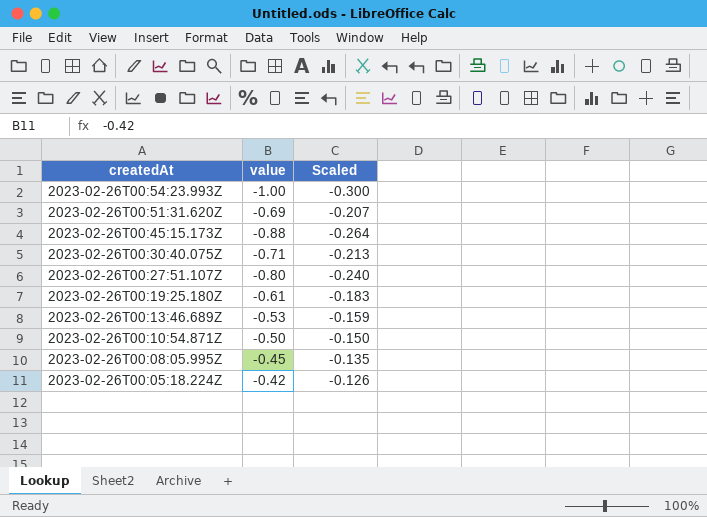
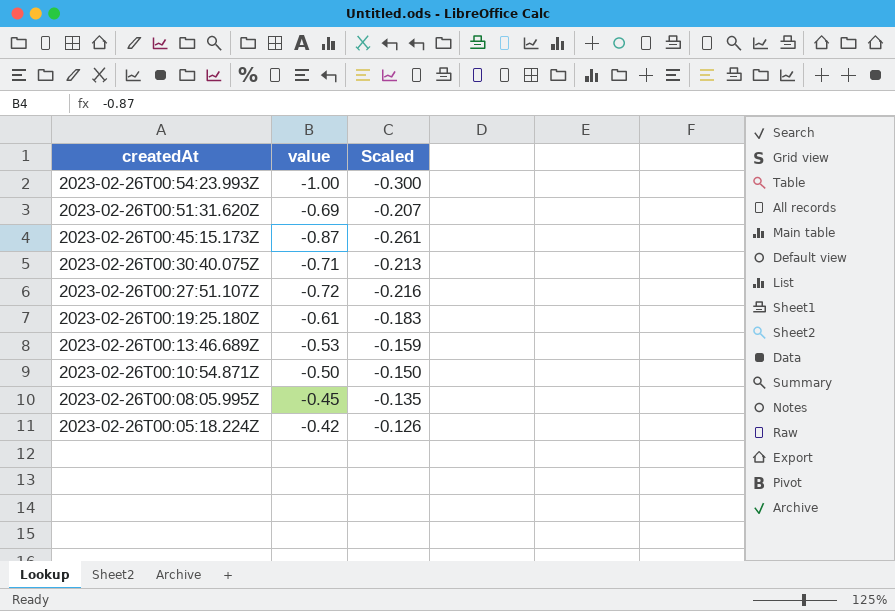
2023-02-26T00:45:15.173Z | value: -0.88 -> -0.87
2023-02-26T00:45:15.173Z | Scaled: -0.264 -> -0.261
2023-02-26T00:27:51.107Z | value: -0.80 -> -0.72
2023-02-26T00:27:51.107Z | Scaled: -0.240 -> -0.216

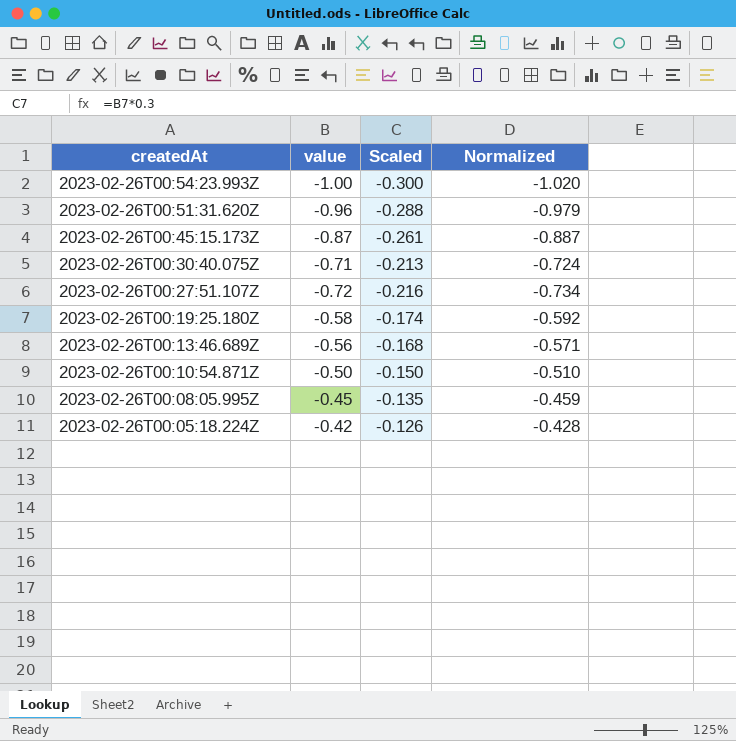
column Normalized | formula: none -> [value] * 1.02
2023-02-26T00:51:31.620Z | value: -0.69 -> -0.96
2023-02-26T00:51:31.620Z | Scaled: -0.207 -> -0.288
2023-02-26T00:19:25.180Z | value: -0.61 -> -0.58
2023-02-26T00:19:25.180Z | Scaled: -0.183 -> -0.174
2023-02-26T00:13:46.689Z | value: -0.53 -> -0.56
2023-02-26T00:13:46.689Z | Scaled: -0.159 -> -0.168

